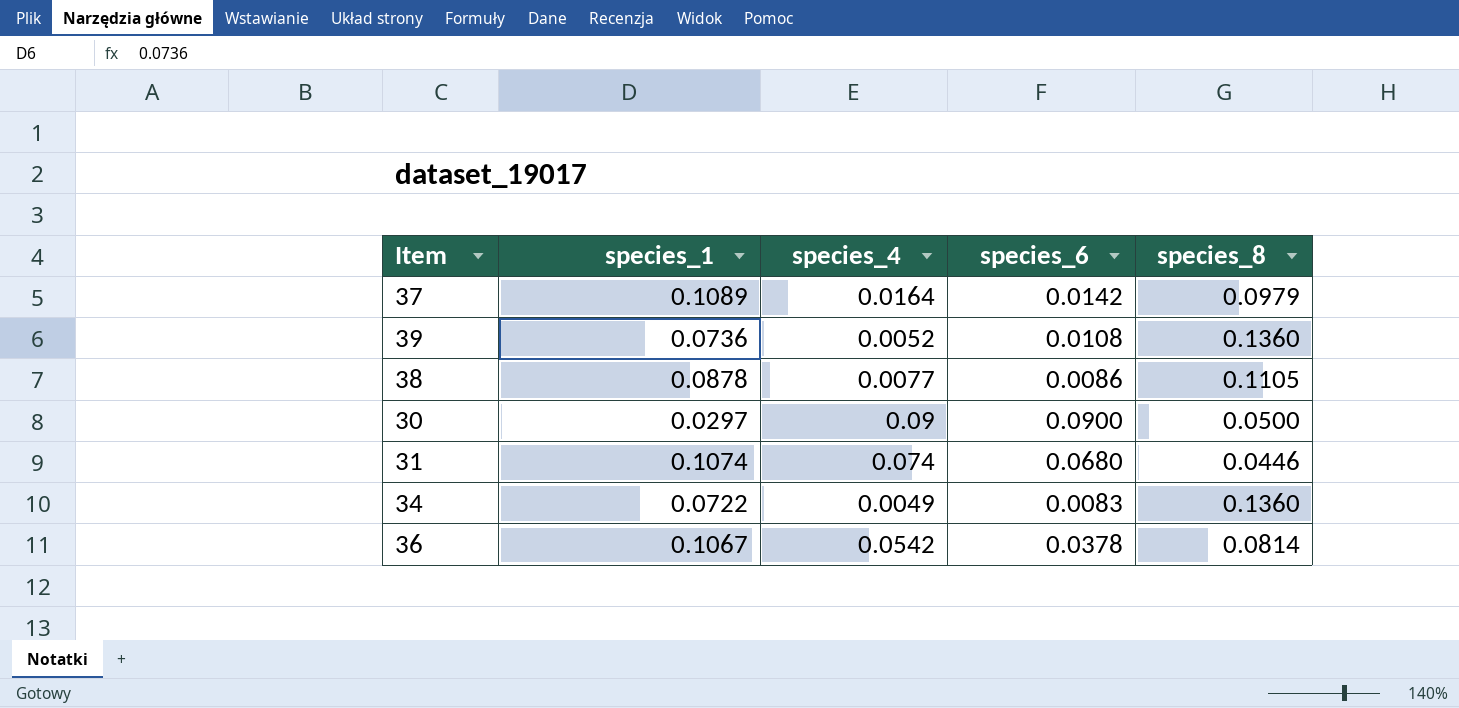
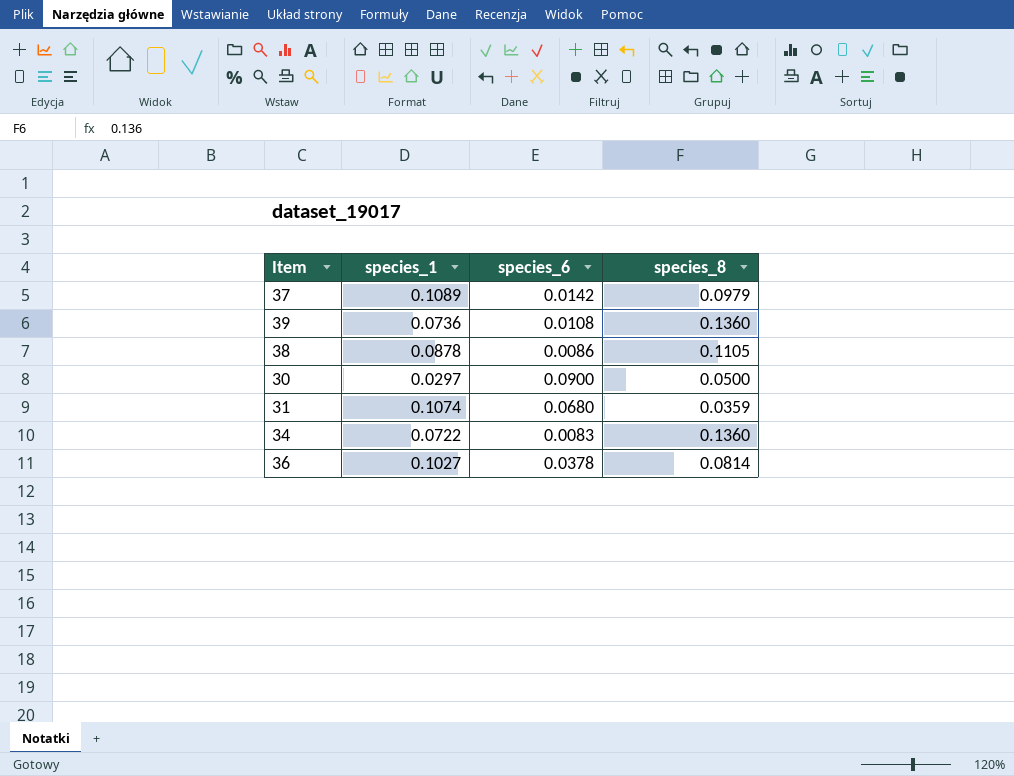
column species_4 | position: 3 -> none
31 | species_8: 0.0446 -> 0.0359
36 | species_1: 0.1067 -> 0.1027

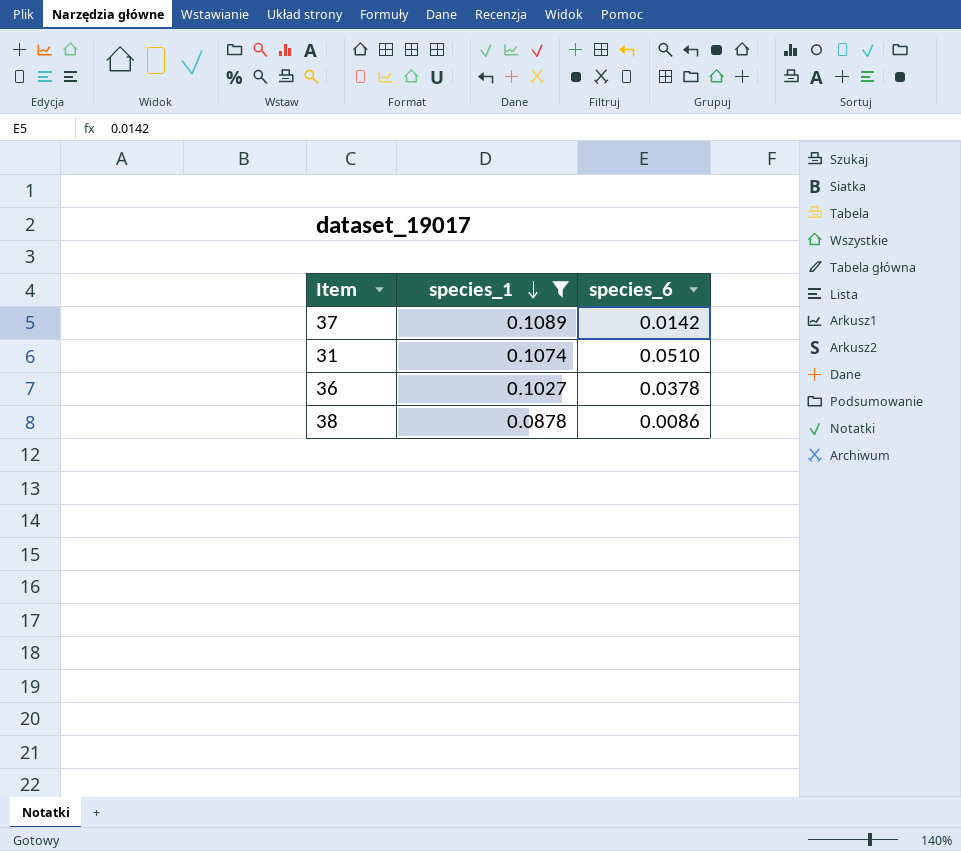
filter: none -> species_1 >= 0.0878
row order: none -> species_1 descending
column species_8 | position: 4 -> none
31 | species_6: 0.0680 -> 0.0510

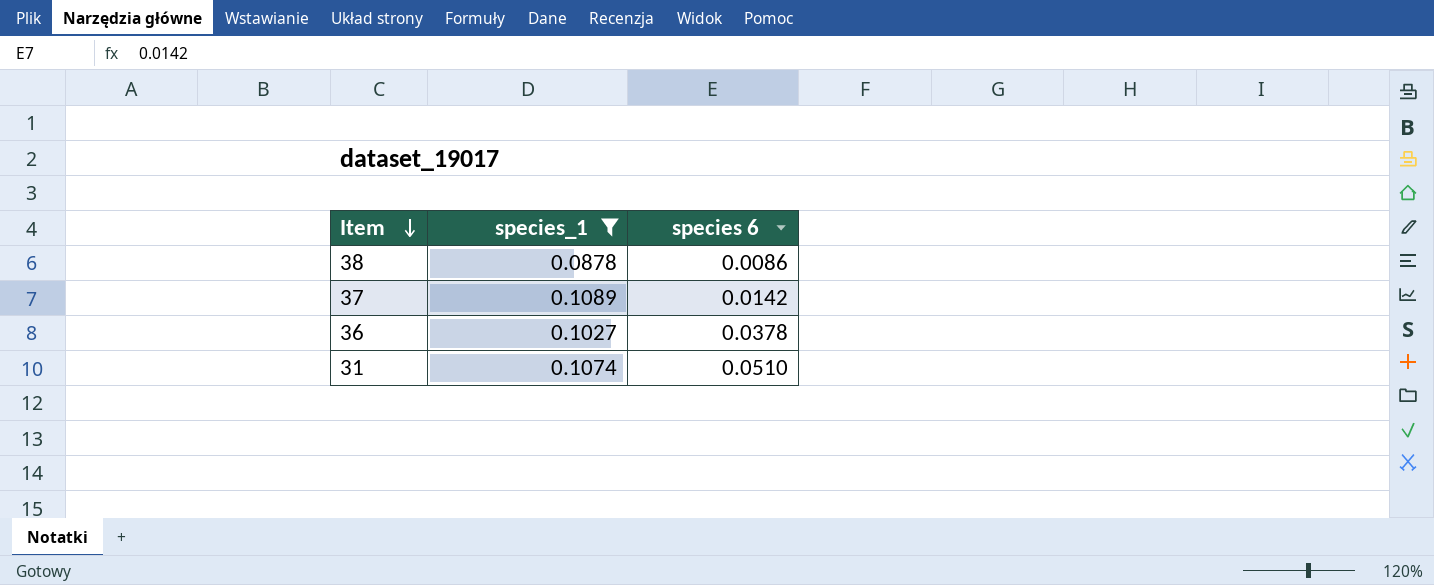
row order: species_1 descending -> Item descending
column name: species_6 -> species 6

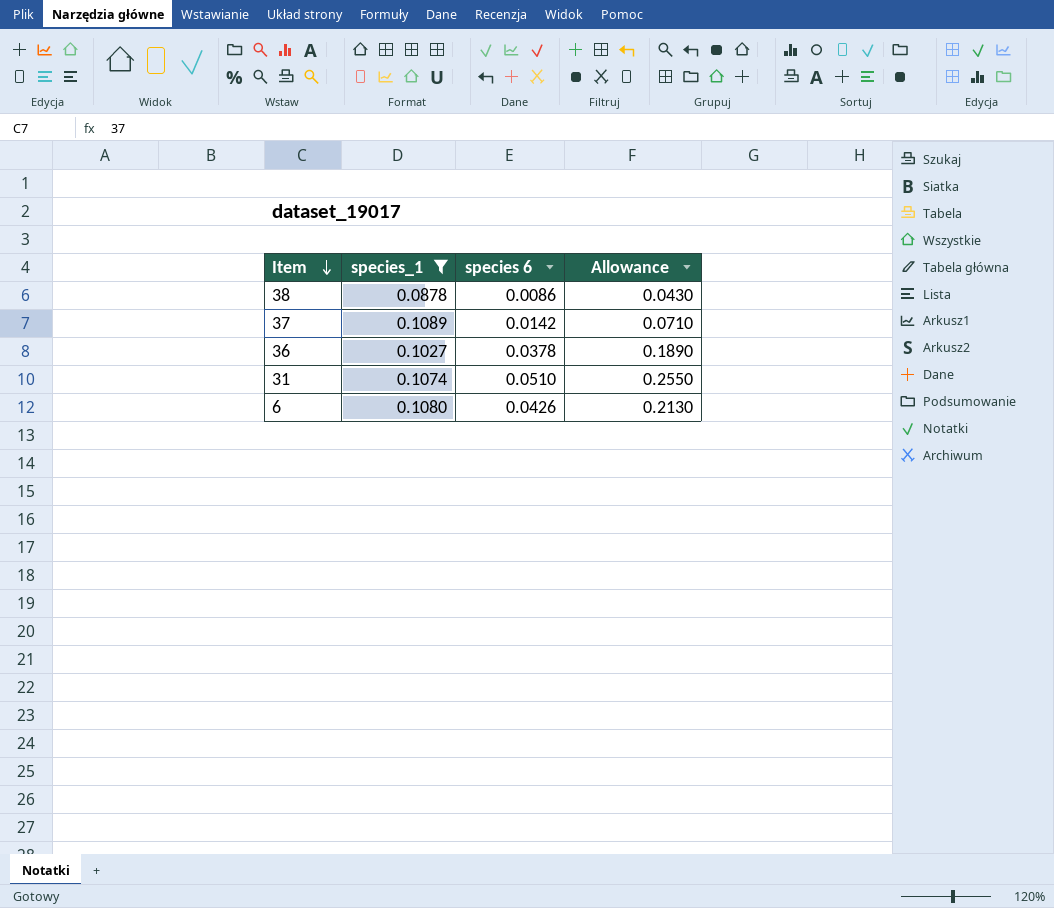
column Allowance | formula: none -> [species 6] * 5
row 6: none -> 0.1080 | 0.0426 | 0.2130

